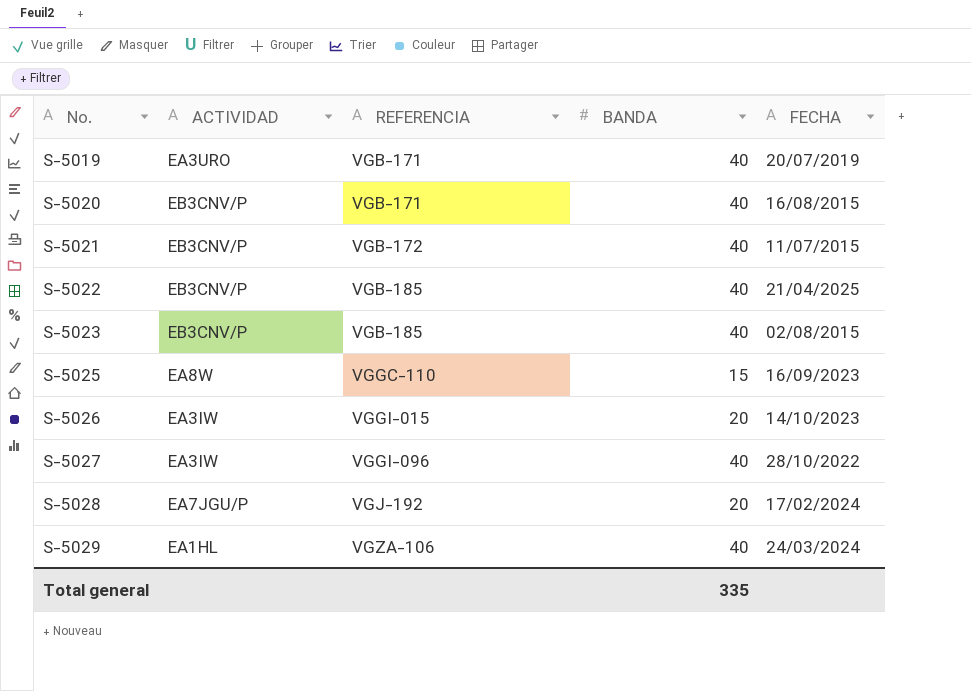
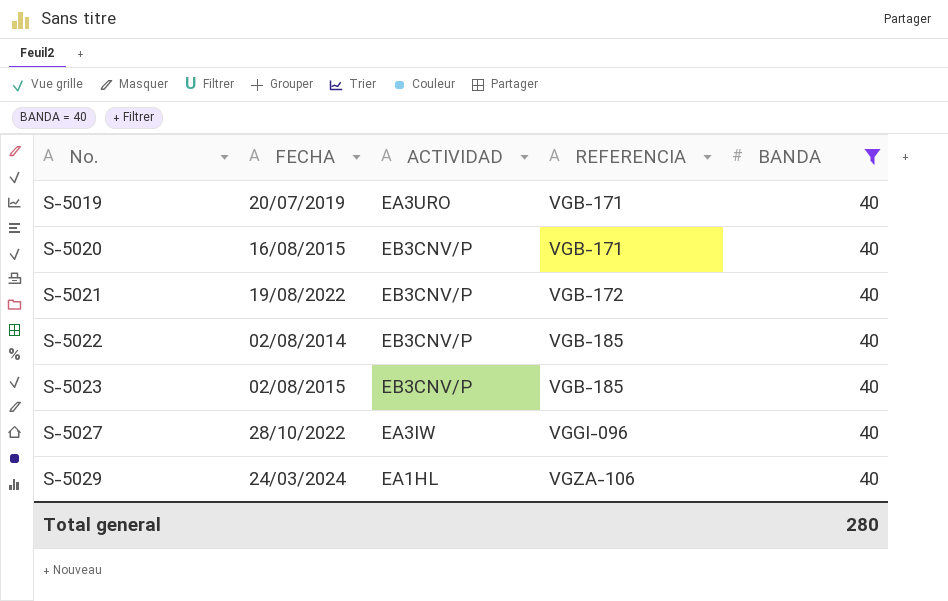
filter: none -> BANDA = 40
column FECHA | position: 5 -> 2
S-5021 | FECHA: 11/07/2015 -> 19/08/2022
S-5022 | FECHA: 21/04/2025 -> 02/08/2014
Total general | BANDA: 335 -> 280

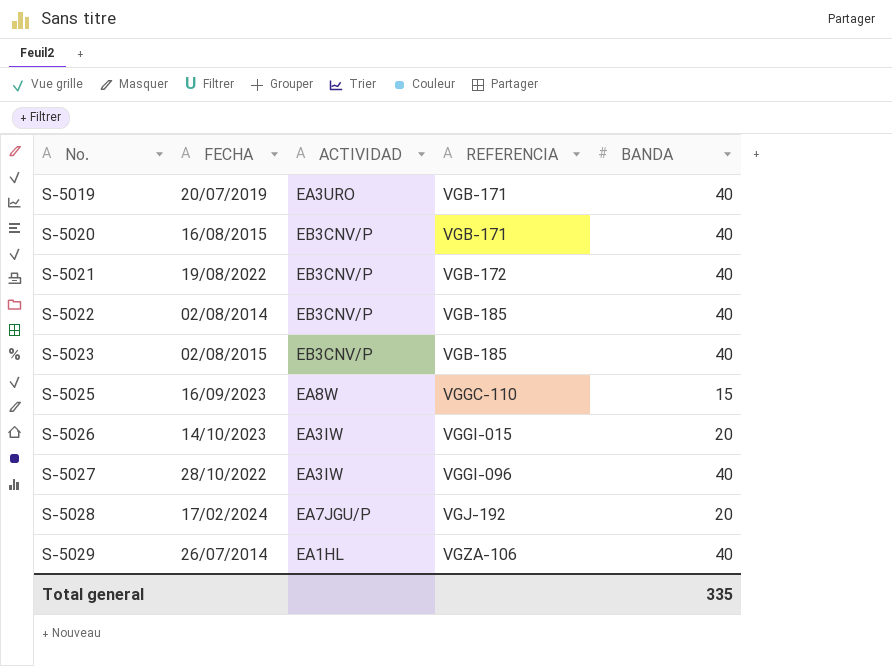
filter: BANDA = 40 -> none
S-5029 | FECHA: 24/03/2024 -> 26/07/2014
Total general | BANDA: 280 -> 335

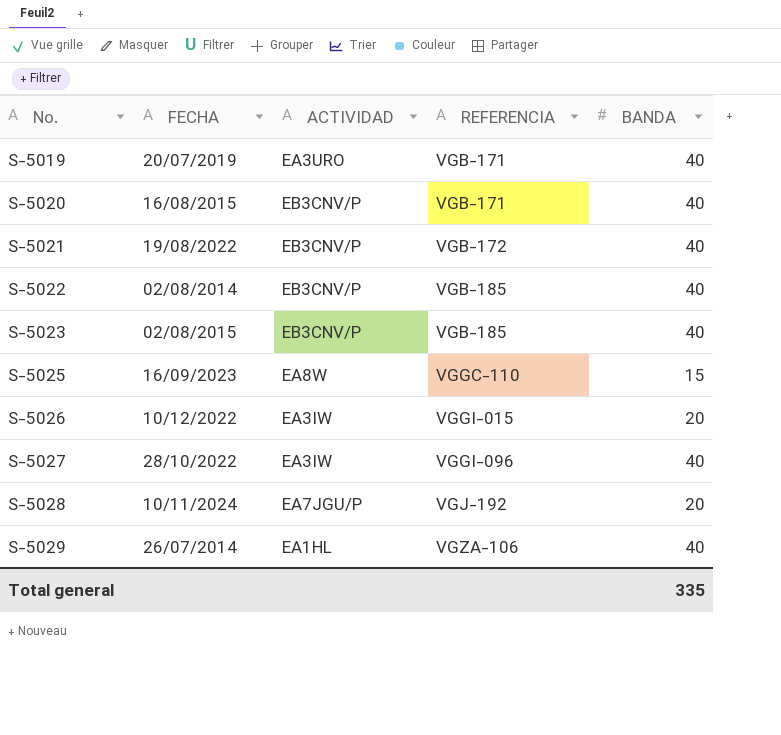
S-5026 | FECHA: 14/10/2023 -> 10/12/2022
S-5028 | FECHA: 17/02/2024 -> 10/11/2024

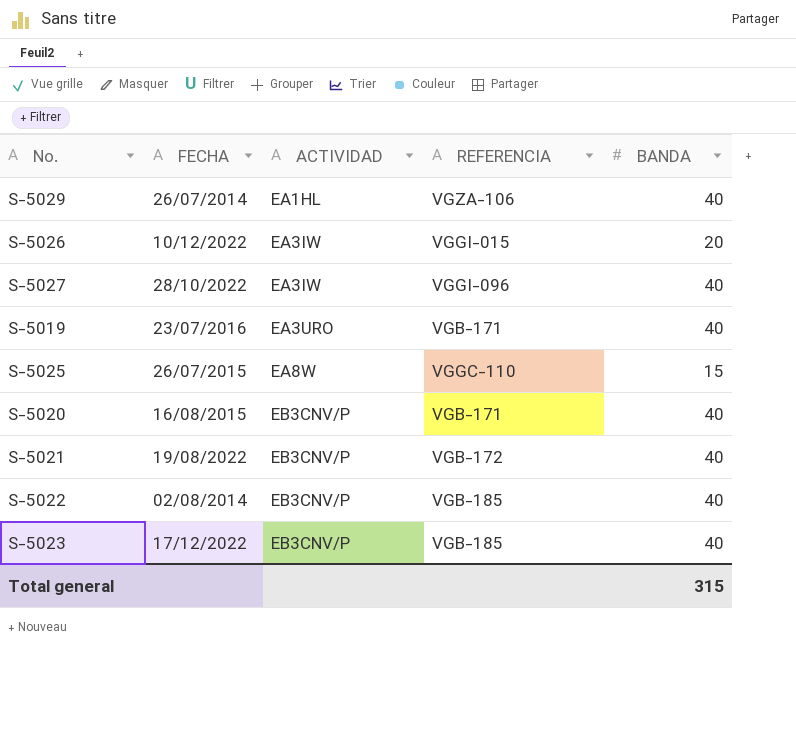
row order: No. ascending -> ACTIVIDAD ascending
row S-5028: 10/11/2024 | EA7JGU/P | VGJ-192 | 20 -> none
S-5019 | FECHA: 20/07/2019 -> 23/07/2016
S-5025 | FECHA: 16/09/2023 -> 26/07/2015
S-5023 | FECHA: 02/08/2015 -> 17/12/2022
Total general | BANDA: 335 -> 315

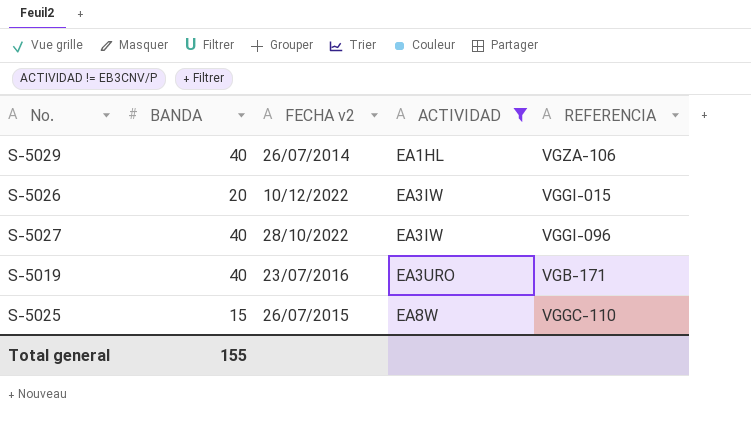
filter: none -> ACTIVIDAD != EB3CNV/P
column BANDA | position: 5 -> 2
column name: FECHA -> FECHA v2
Total general | BANDA: 315 -> 155

